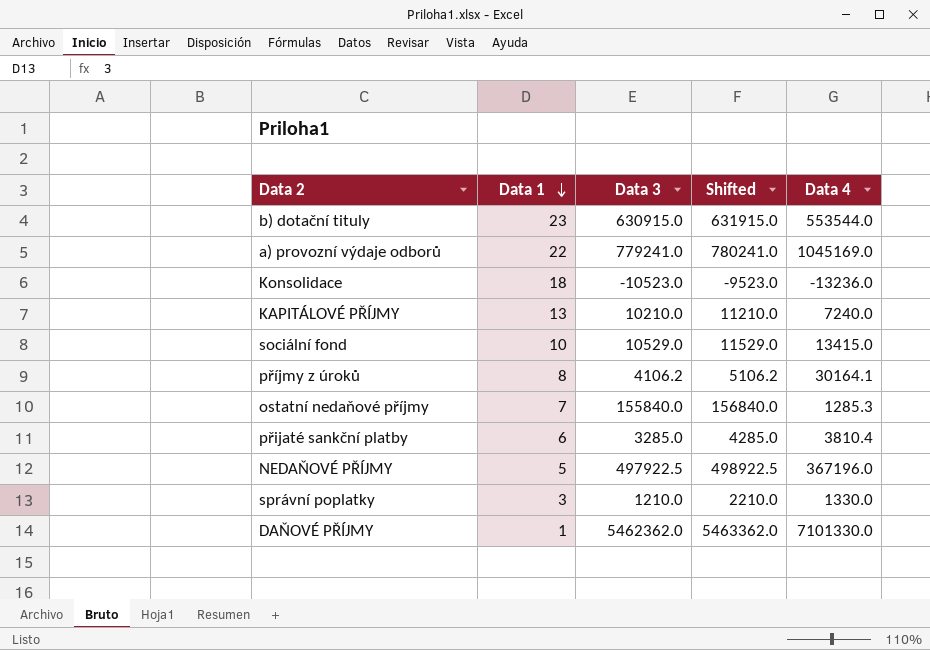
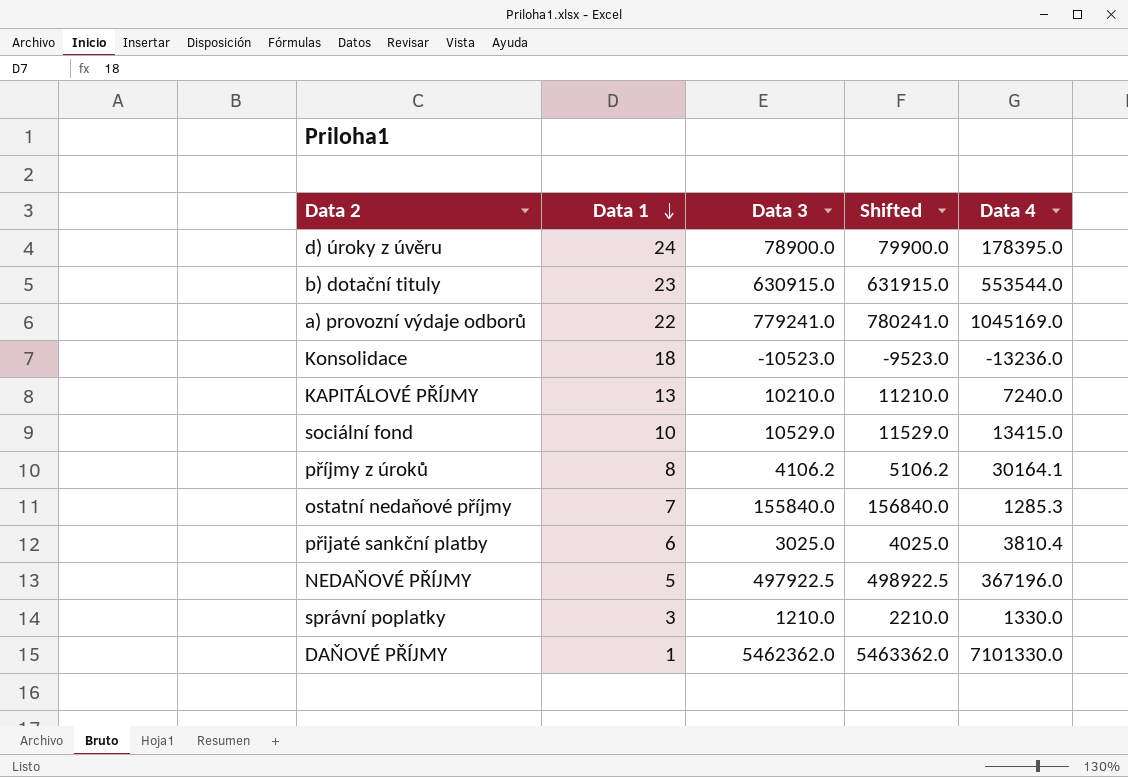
row d) úroky z úvěru: none -> 24 | 78900.0 | 79900.0 | 178395.0
přijaté sankční platby | Data 3: 3285.0 -> 3025.0
přijaté sankční platby | Shifted: 4285.0 -> 4025.0

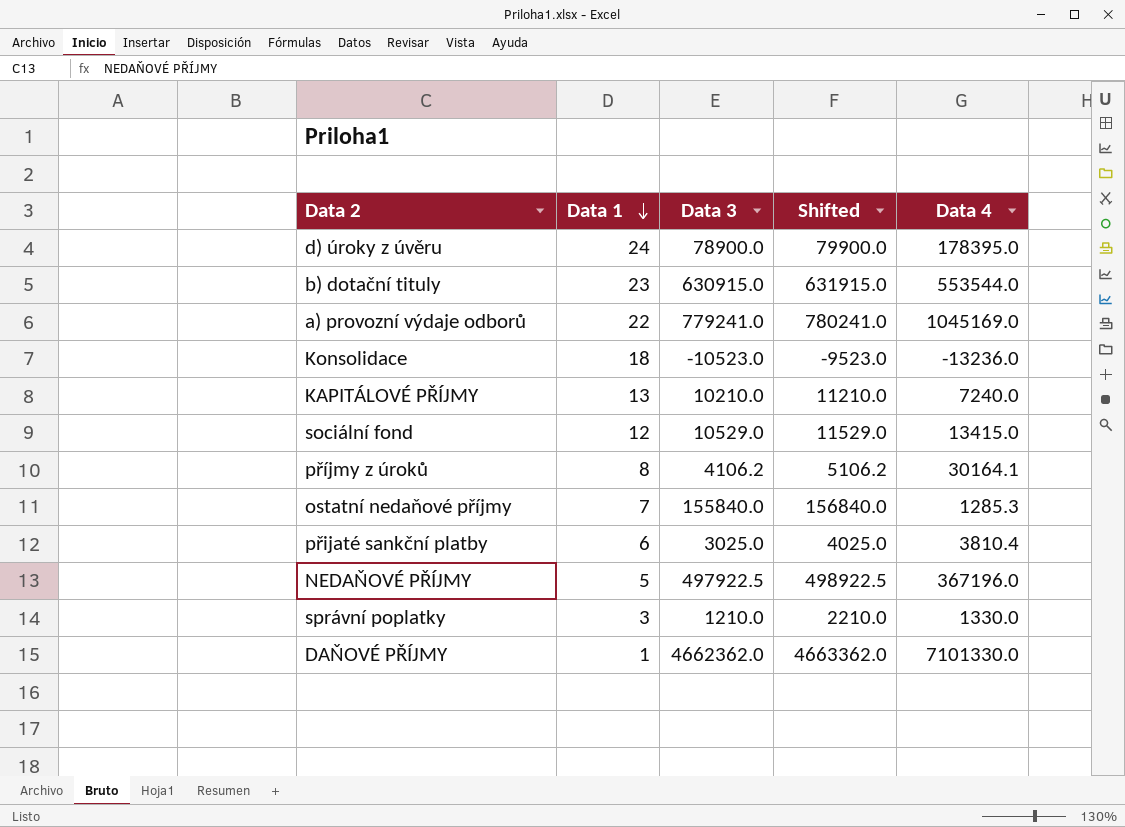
sociální fond | Data 1: 10 -> 12
DAŇOVÉ PŘÍJMY | Data 3: 5462362.0 -> 4662362.0
DAŇOVÉ PŘÍJMY | Shifted: 5463362.0 -> 4663362.0

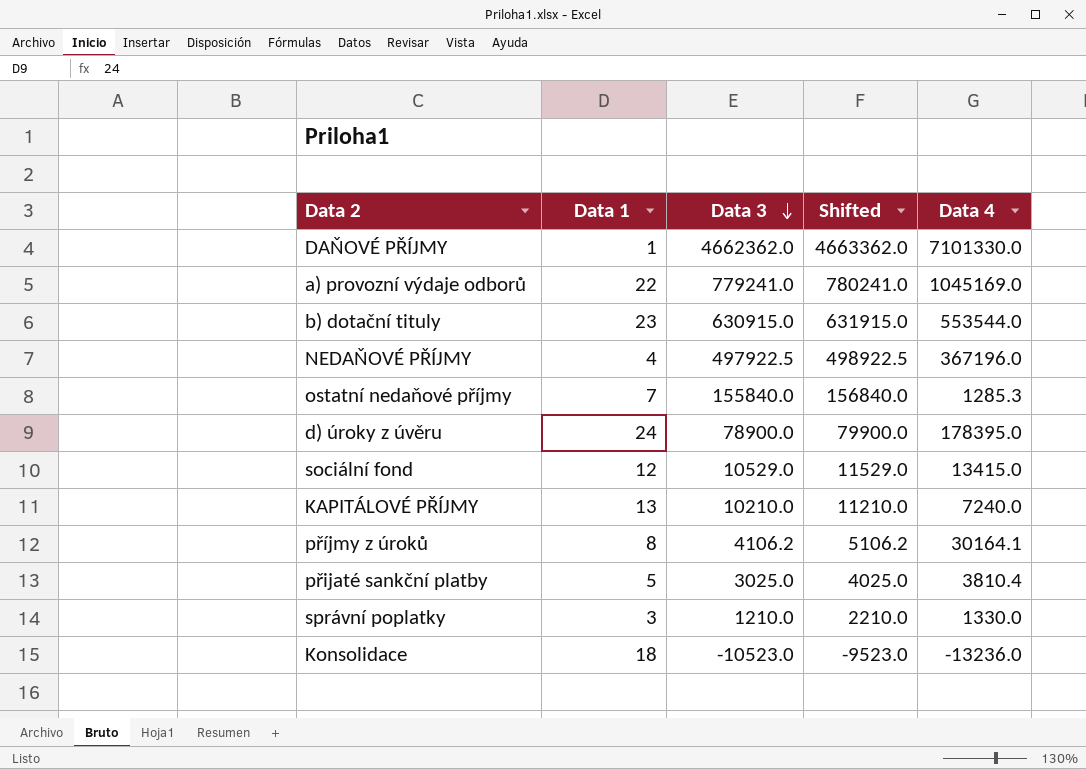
row order: Data 1 descending -> Data 3 descending
NEDAŇOVÉ PŘÍJMY | Data 1: 5 -> 4
přijaté sankční platby | Data 1: 6 -> 5

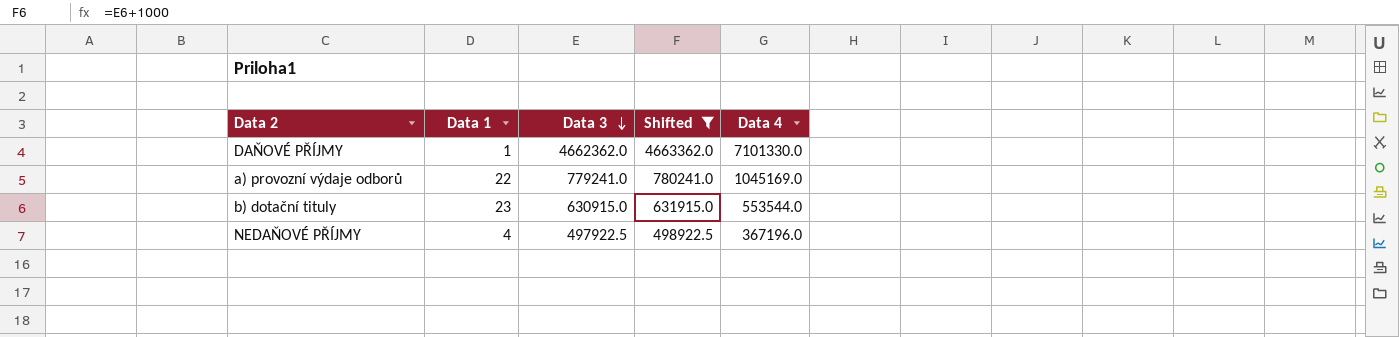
filter: none -> Shifted >= 498922.5

